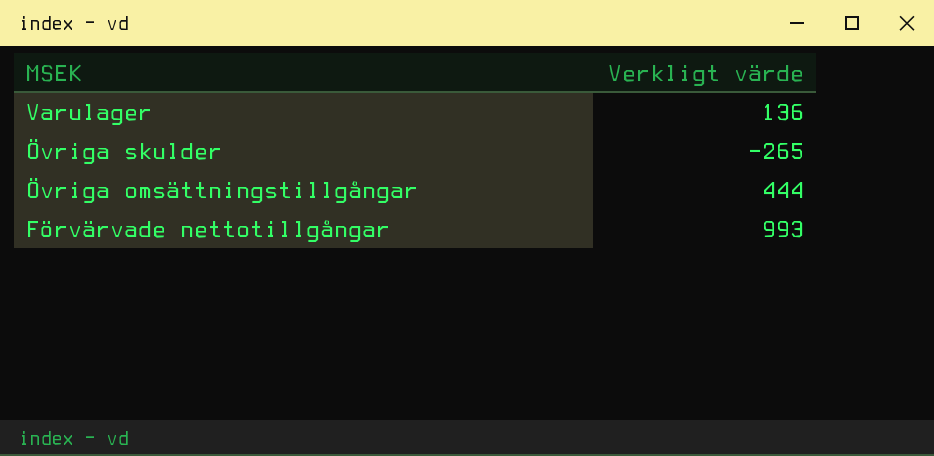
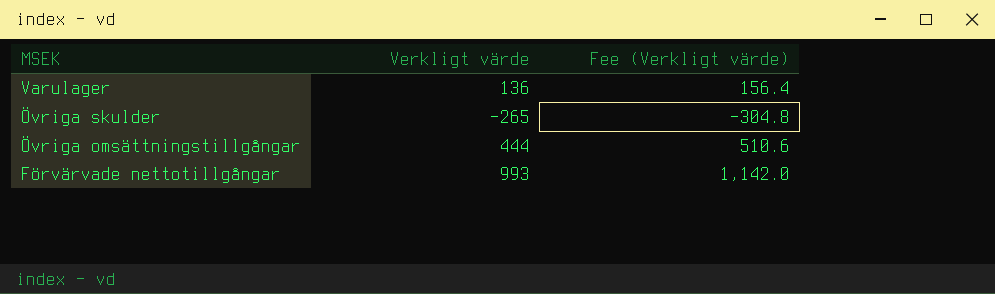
column Fee (Verkligt värde) | formula: none -> [Verkligt värde] * 1.15

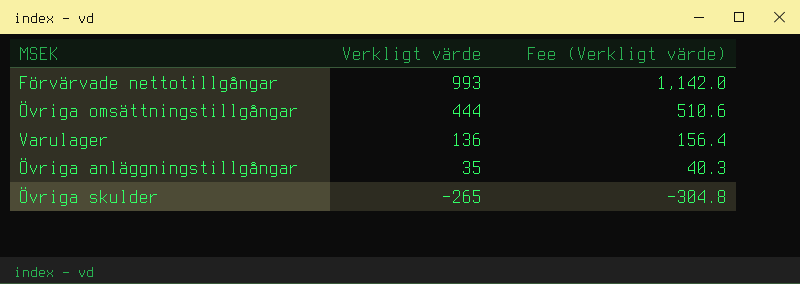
row order: MSEK descending -> Verkligt värde descending
row Övriga anläggningstillgångar: none -> 35 | 40.3

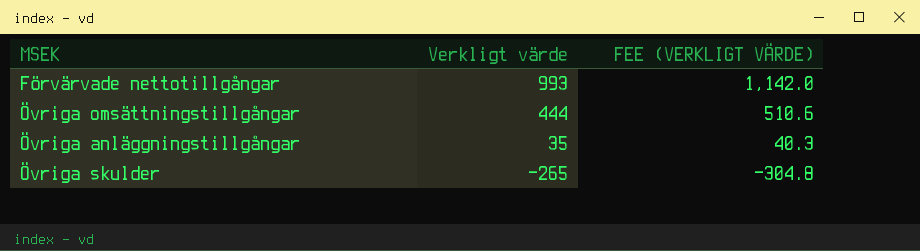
column name: Fee (Verkligt värde) -> FEE (VERKLIGT VÄRDE)
row Varulager: 136 | 156.4 -> none

